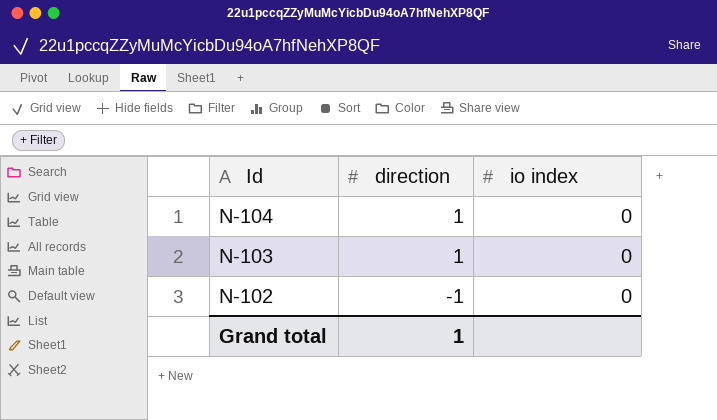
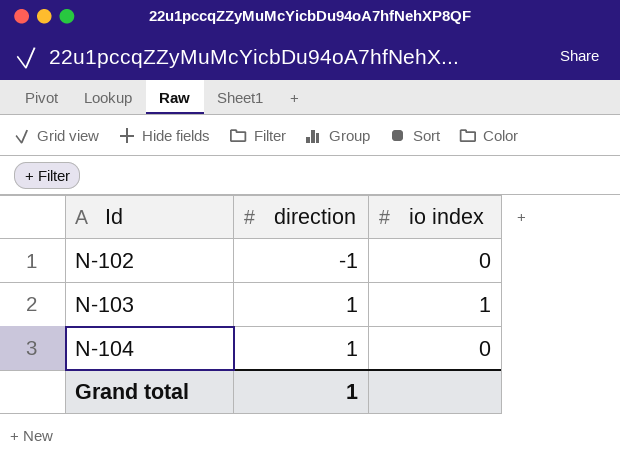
row order: Id descending -> Id ascending
N-103 | io index: 0 -> 1

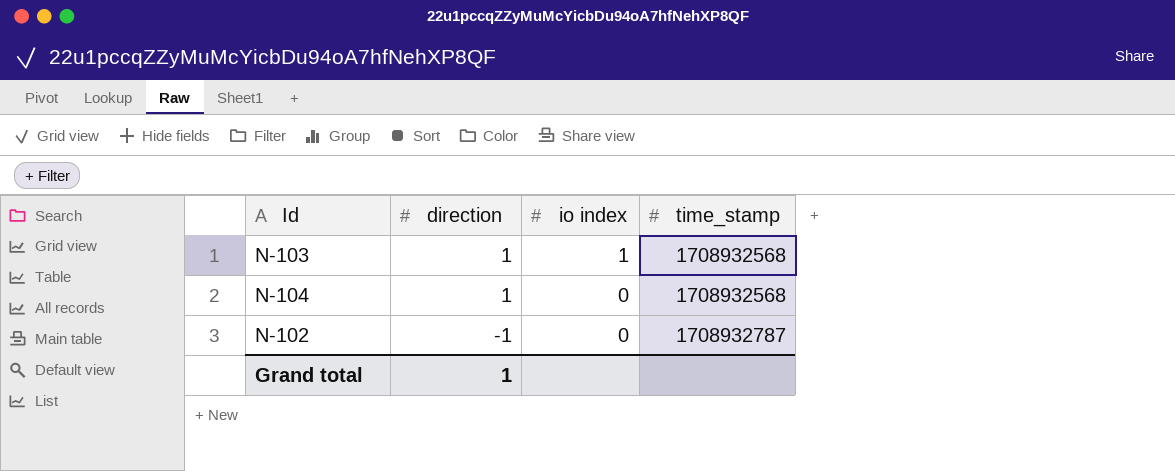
row order: Id ascending -> direction descending
column time_stamp | position: none -> 4

